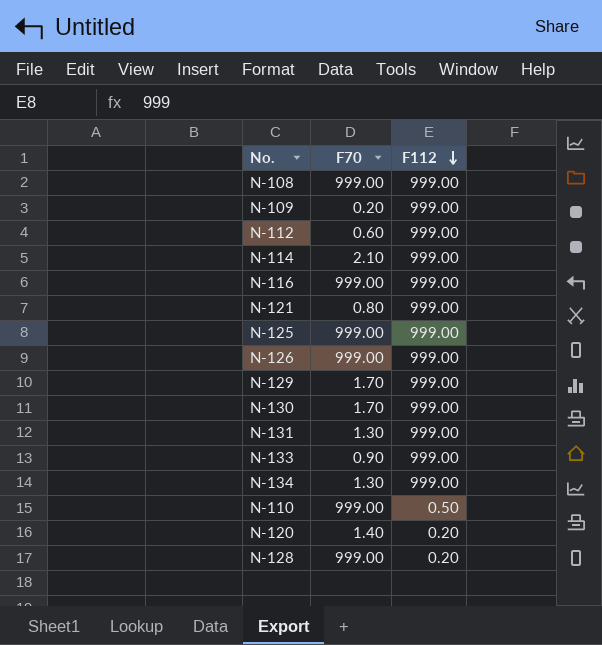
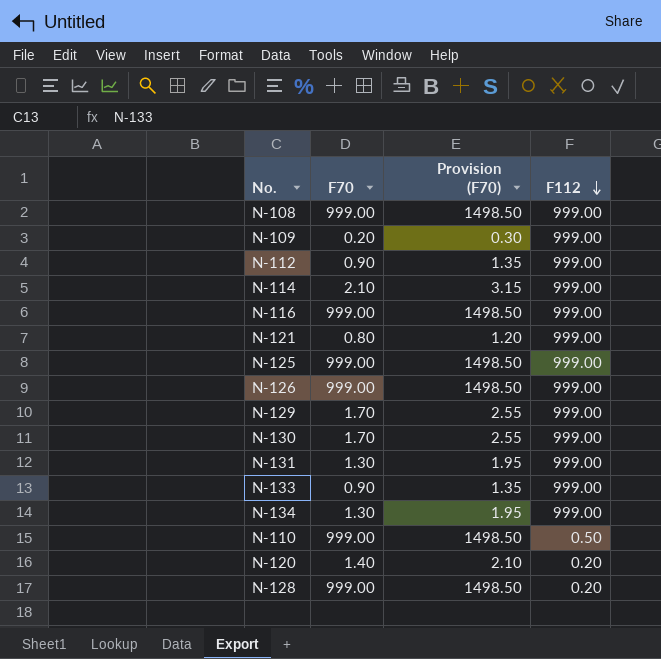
column Provision (F70) | formula: none -> [F70] * 1.5
N-112 | F70: 0.60 -> 0.90

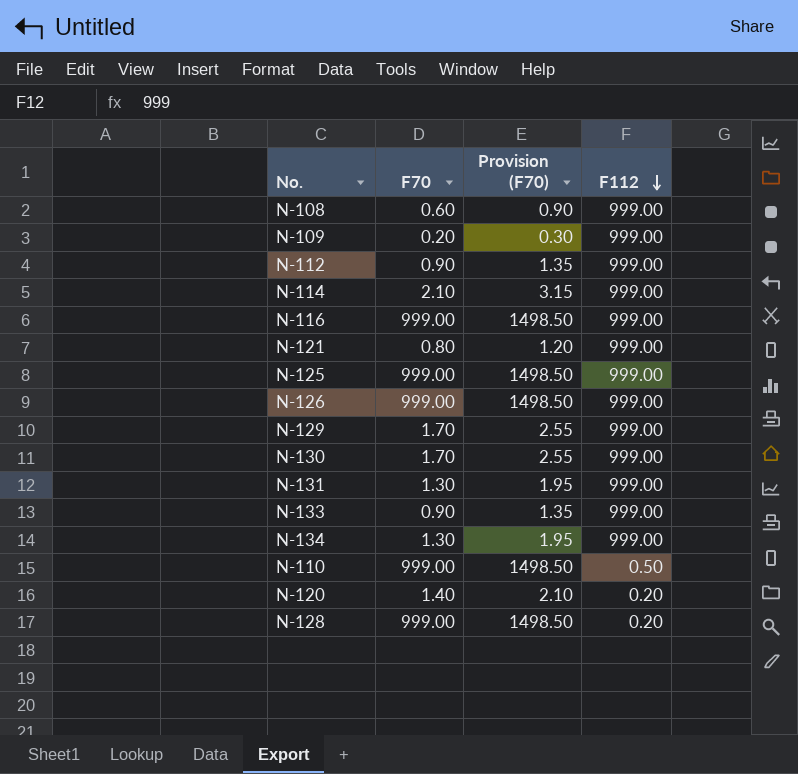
N-108 | F70: 999.00 -> 0.60
N-108 | Provision (F70): 1498.50 -> 0.90

